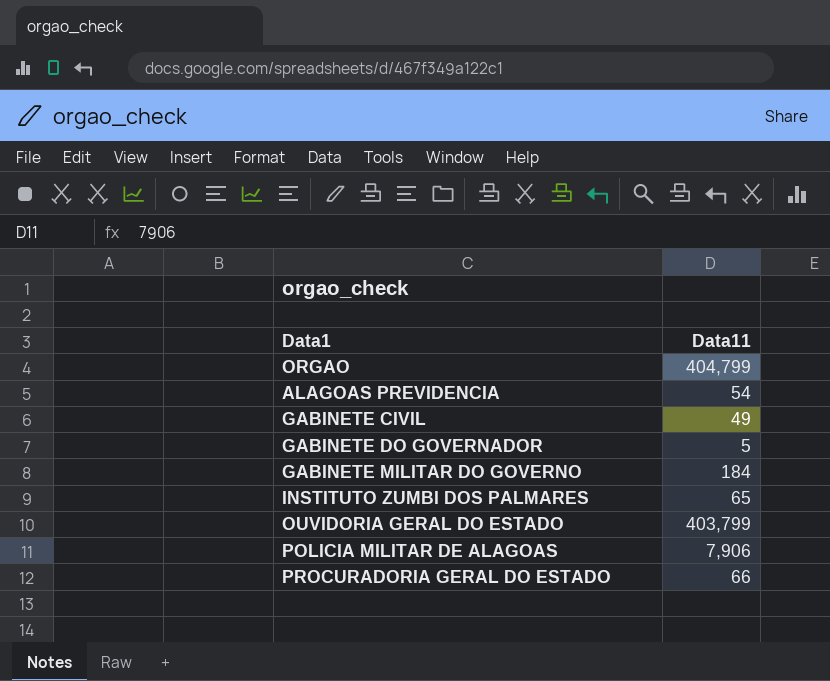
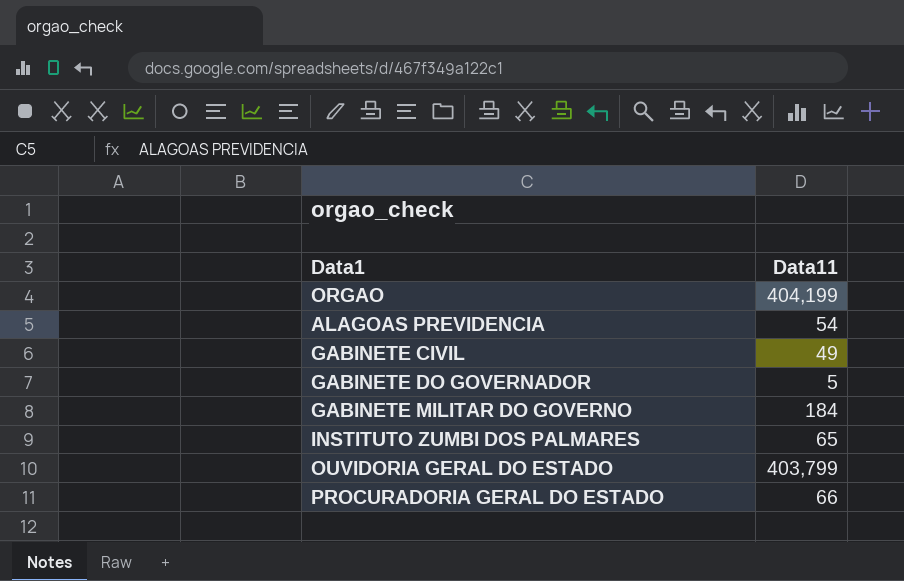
row POLICIA MILITAR DE ALAGOAS: 7,906 -> none
ORGAO | Data11: 404,799 -> 404,199

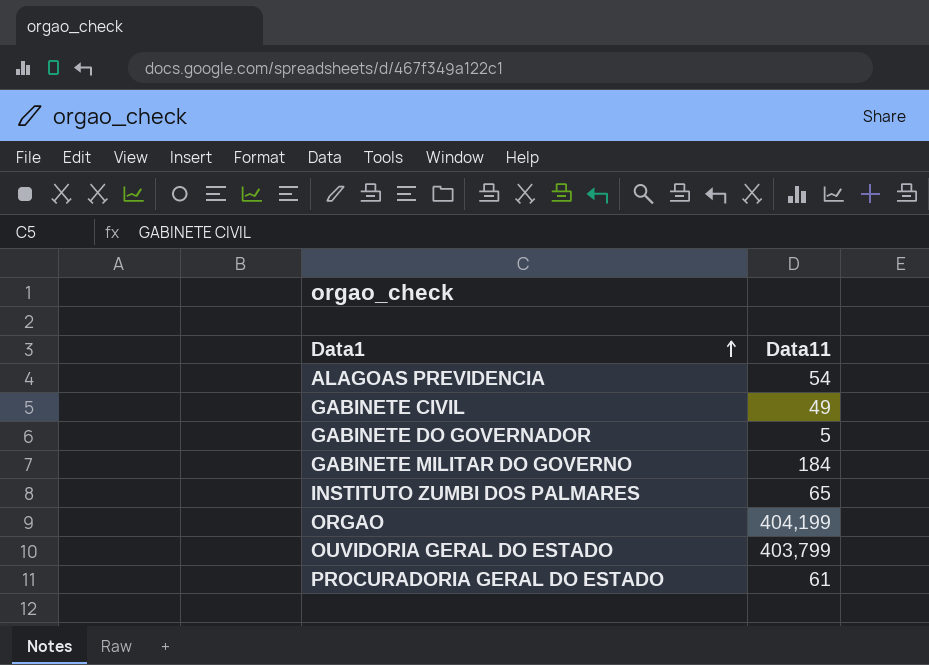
row order: none -> Data1 ascending
PROCURADORIA GERAL DO ESTADO | Data11: 66 -> 61

